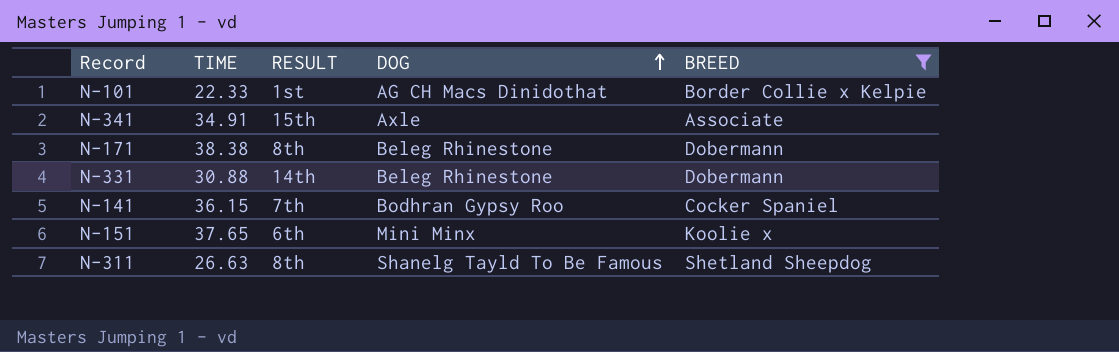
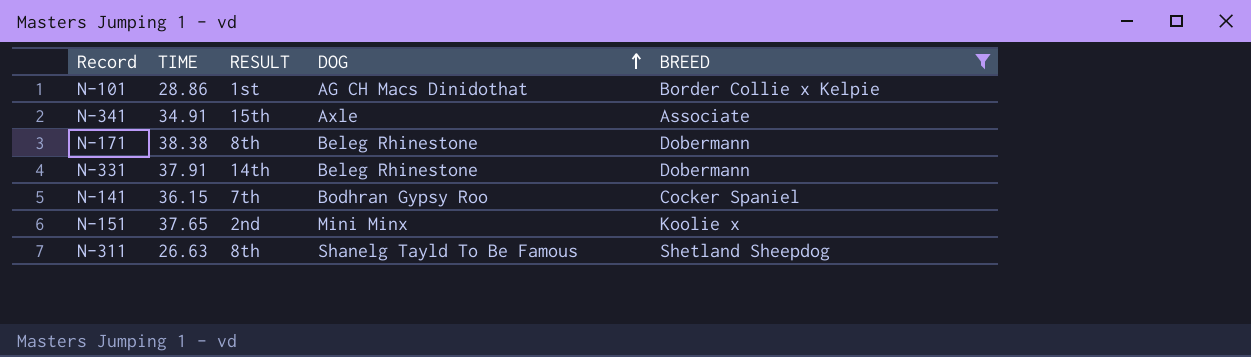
N-101 | TIME: 22.33 -> 28.86
N-331 | TIME: 30.88 -> 37.91
N-151 | RESULT: 6th -> 2nd

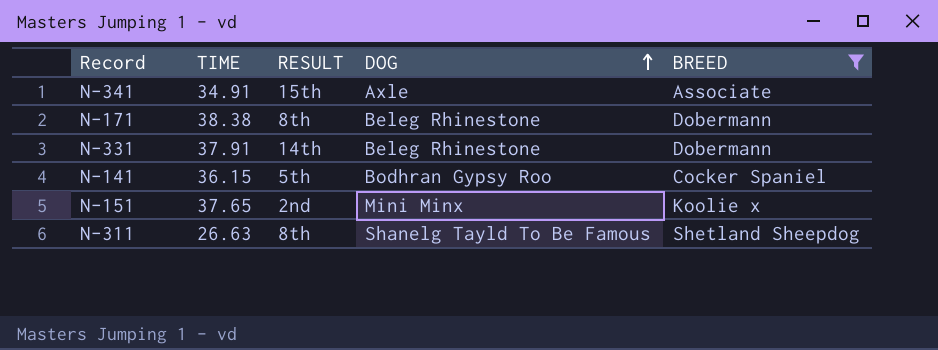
row N-101: 28.86 | 1st | AG CH Macs Dinidothat | Border Collie x Kelpie -> none
N-141 | RESULT: 7th -> 5th

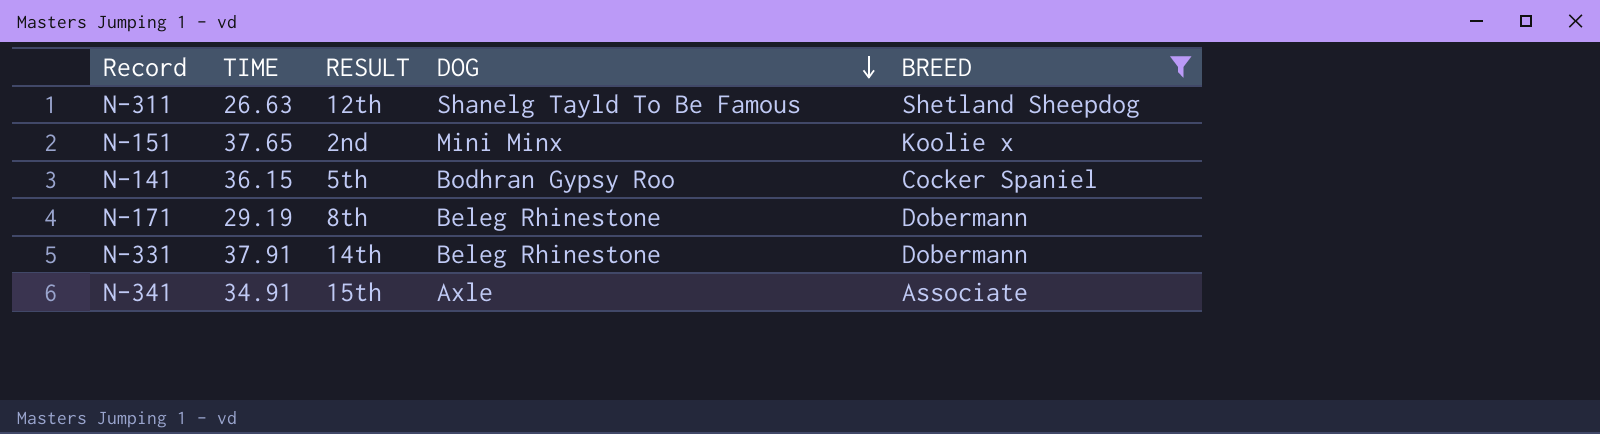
row order: DOG ascending -> DOG descending
N-311 | RESULT: 8th -> 12th
N-171 | TIME: 38.38 -> 29.19

